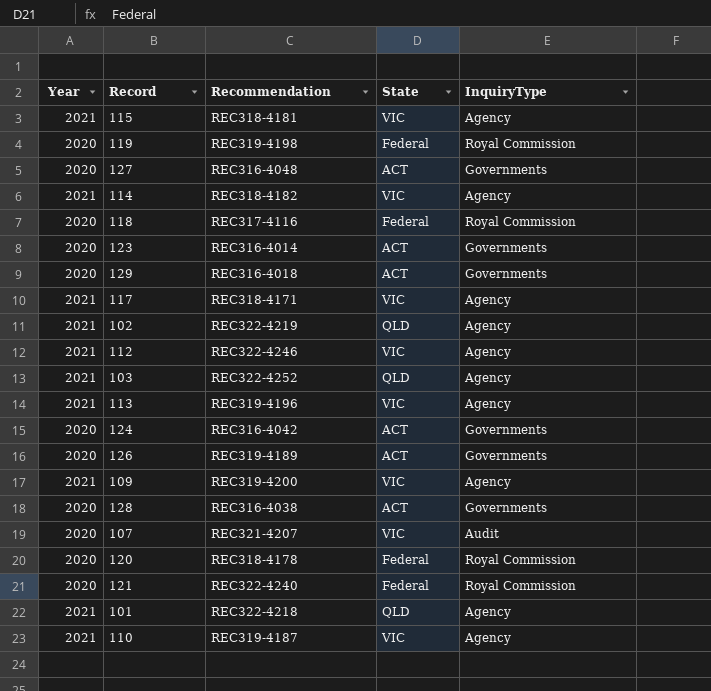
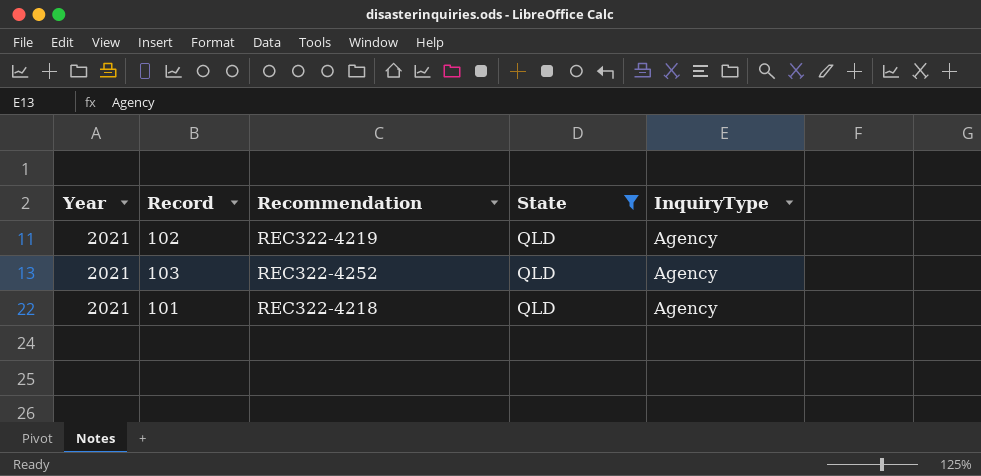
filter: none -> State = QLD

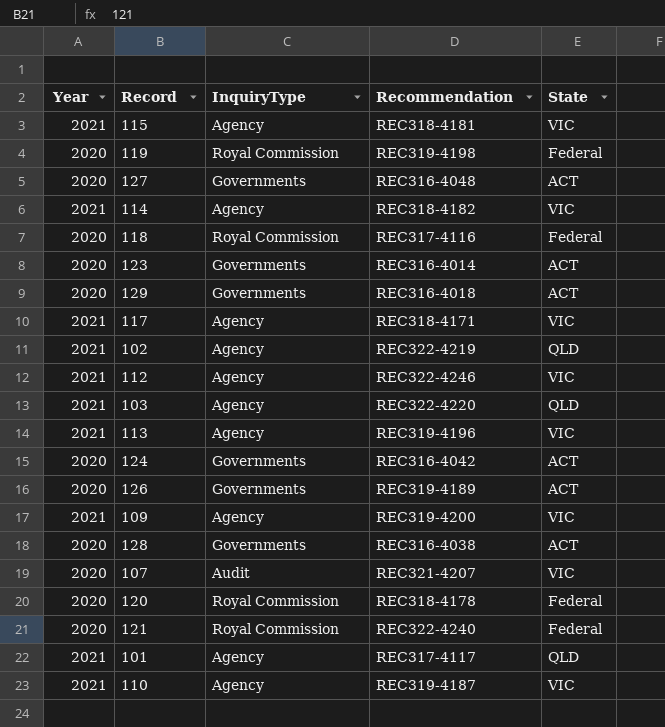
filter: State = QLD -> none
column InquiryType | position: 5 -> 3
103 | Recommendation: REC322-4252 -> REC322-4220
101 | Recommendation: REC322-4218 -> REC317-4117

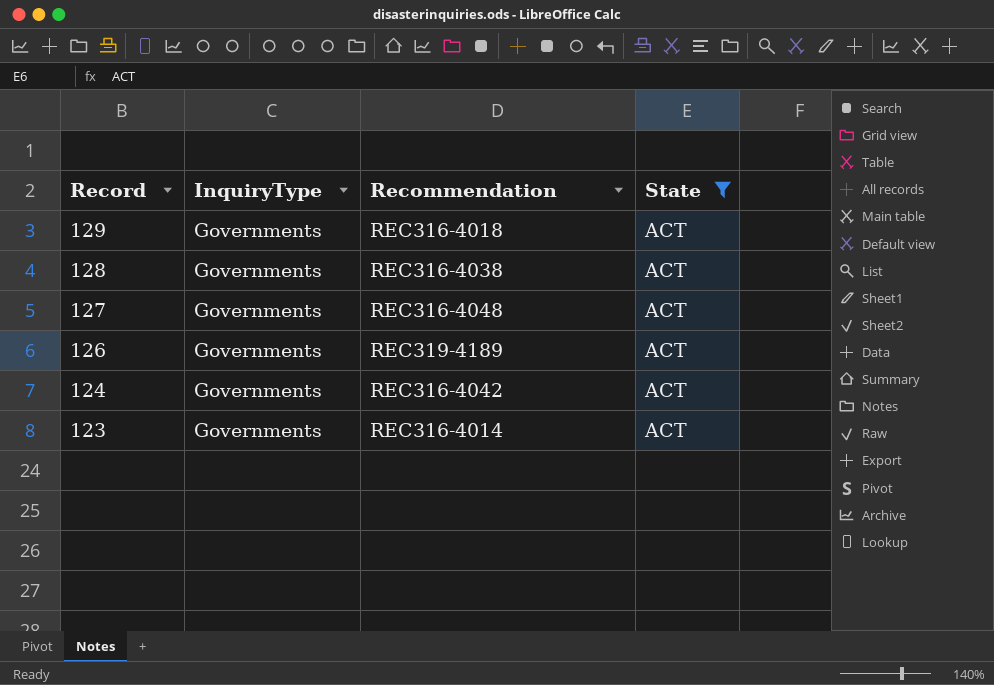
filter: none -> State = ACT
row order: none -> Record descending
column Year | position: 1 -> none

